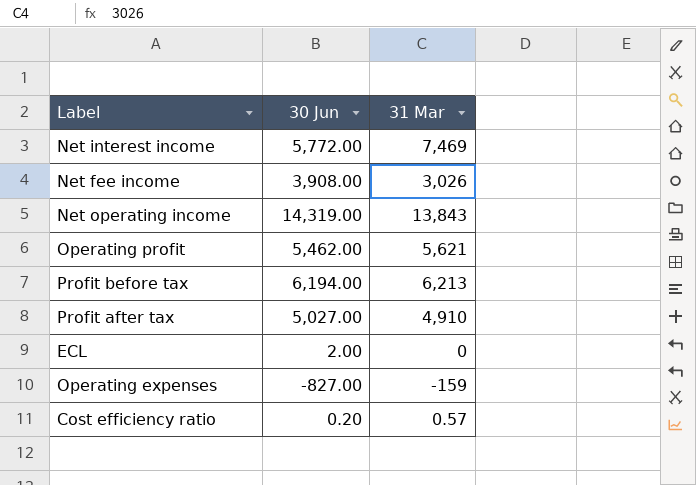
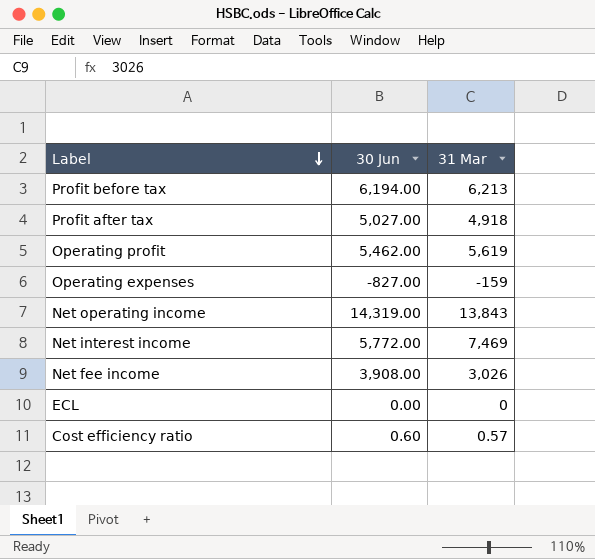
row order: none -> Label descending
Profit after tax | 31 Mar: 4,910 -> 4,918
Operating profit | 31 Mar: 5,621 -> 5,619
ECL | 30 Jun: 2.00 -> 0.00
Cost efficiency ratio | 30 Jun: 0.20 -> 0.60

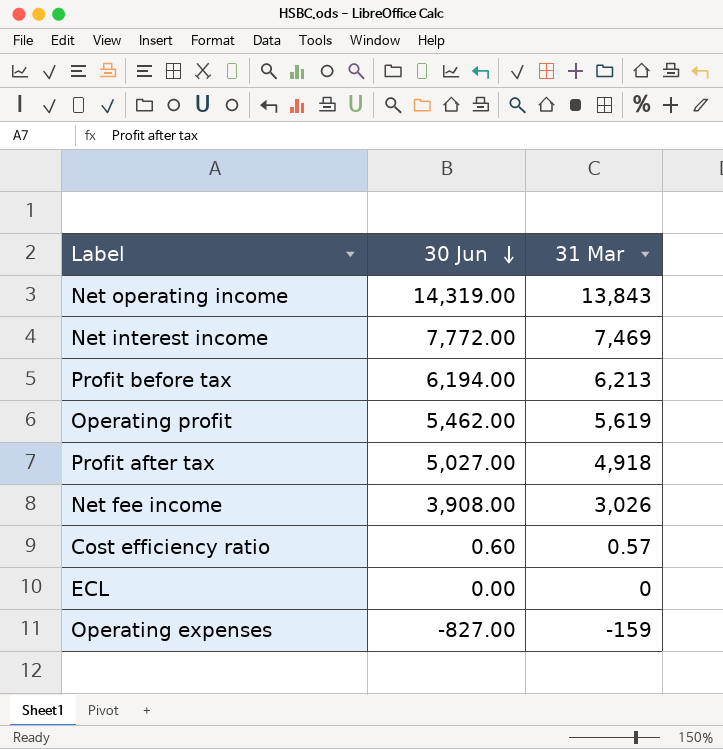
row order: Label descending -> 30 Jun descending
Net interest income | 30 Jun: 5,772.00 -> 7,772.00

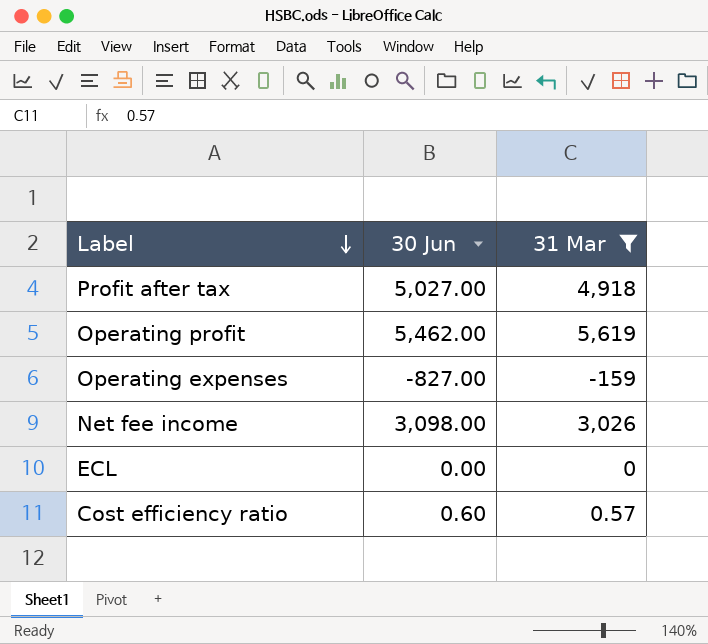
filter: none -> 31 Mar <= 5,619
row order: 30 Jun descending -> Label descending
Net fee income | 30 Jun: 3,908.00 -> 3,098.00

